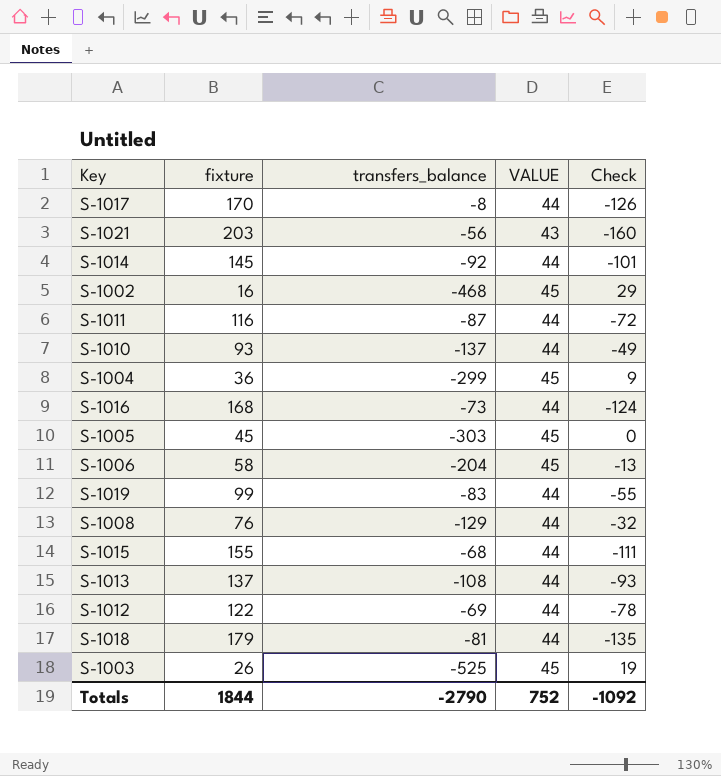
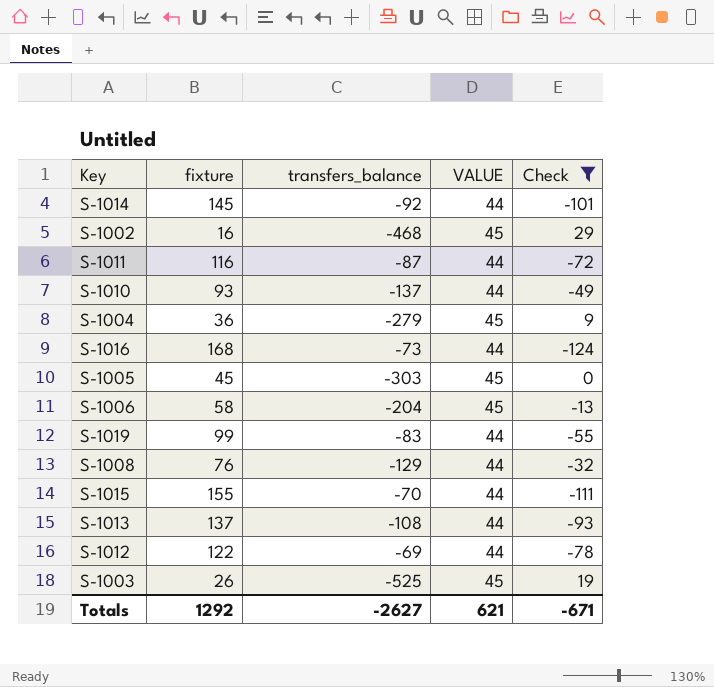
filter: none -> Check >= -124
S-1004 | transfers_balance: -299 -> -279
S-1015 | transfers_balance: -68 -> -70
Totals | fixture: 1844 -> 1292
Totals | transfers_balance: -2790 -> -2627
Totals | VALUE: 752 -> 621
Totals | Check: -1092 -> -671

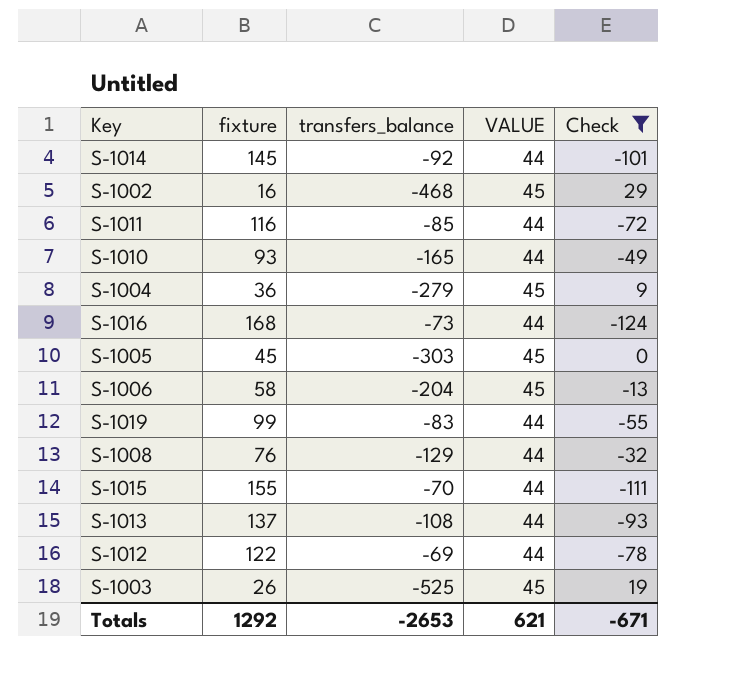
S-1011 | transfers_balance: -87 -> -85
S-1010 | transfers_balance: -137 -> -165
Totals | transfers_balance: -2627 -> -2653

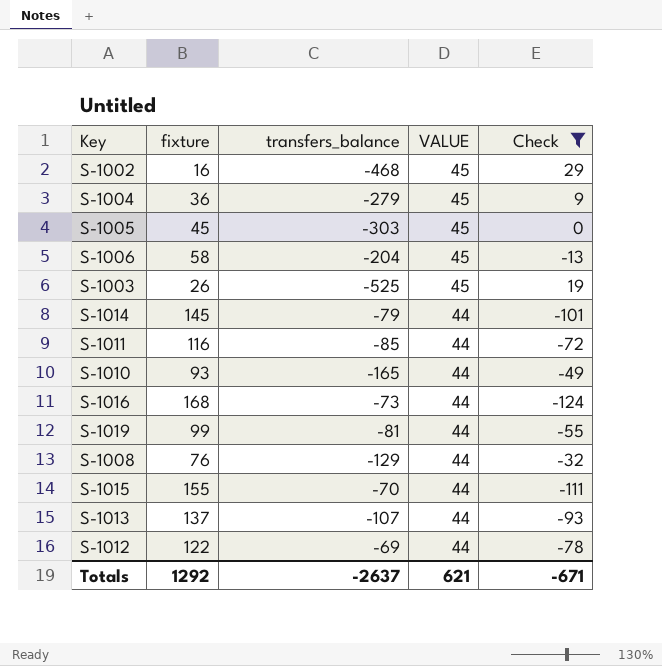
row order: none -> VALUE descending
S-1014 | transfers_balance: -92 -> -79
S-1019 | transfers_balance: -83 -> -81
S-1013 | transfers_balance: -108 -> -107
Totals | transfers_balance: -2653 -> -2637

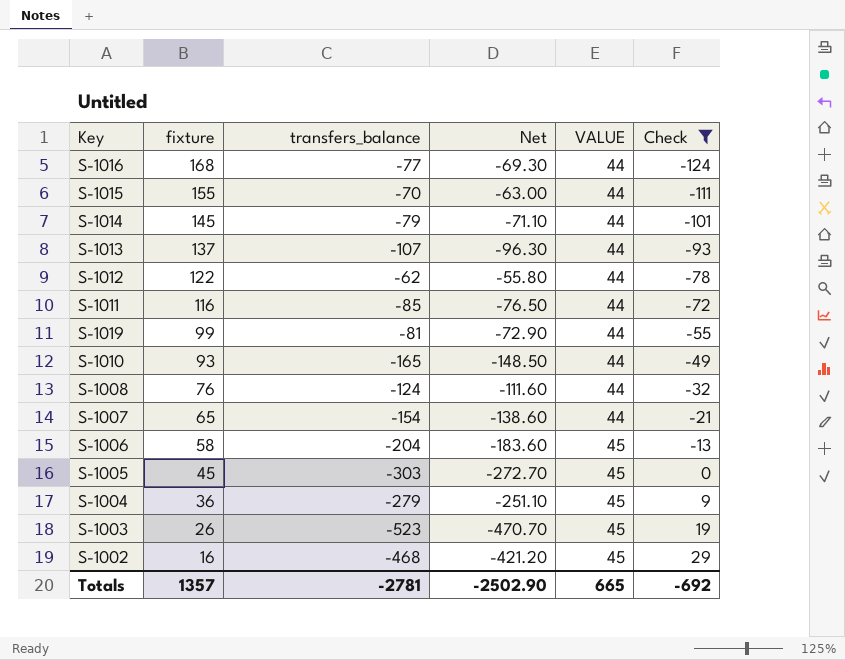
row order: VALUE descending -> fixture descending
column Net | formula: none -> [transfers_balance] * 0.9
S-1016 | transfers_balance: -73 -> -77
S-1012 | transfers_balance: -69 -> -62
S-1008 | transfers_balance: -129 -> -124
row S-1007: none -> 65 | -154 | -138.60 | 44 | -21
S-1003 | transfers_balance: -525 -> -523
Totals | fixture: 1292 -> 1357
Totals | transfers_balance: -2637 -> -2781
Totals | VALUE: 621 -> 665
Totals | Check: -671 -> -692

